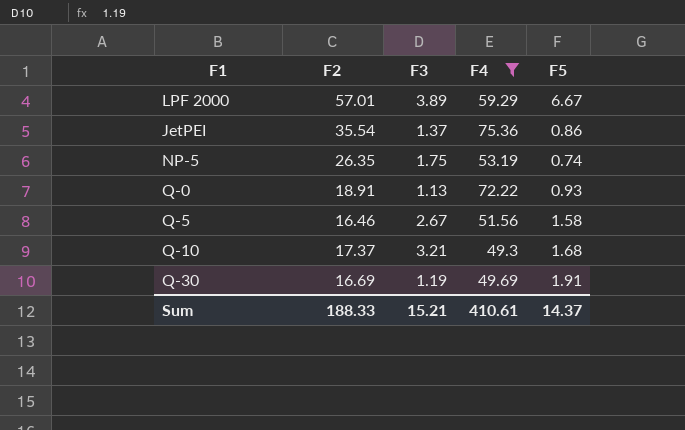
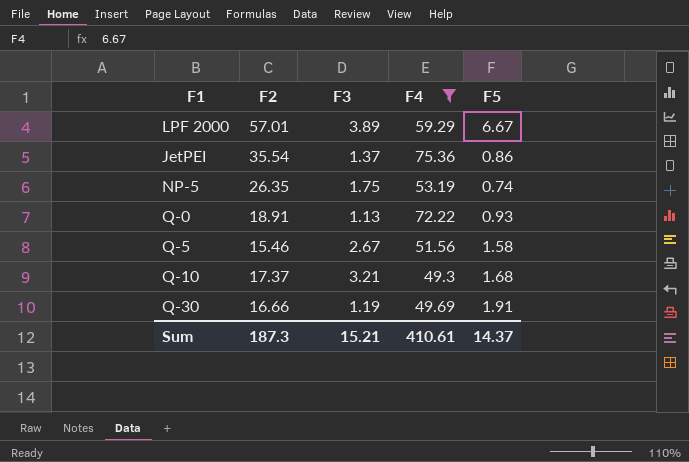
Q-5 | F2: 16.46 -> 15.46
Q-30 | F2: 16.69 -> 16.66
Sum | F2: 188.33 -> 187.3

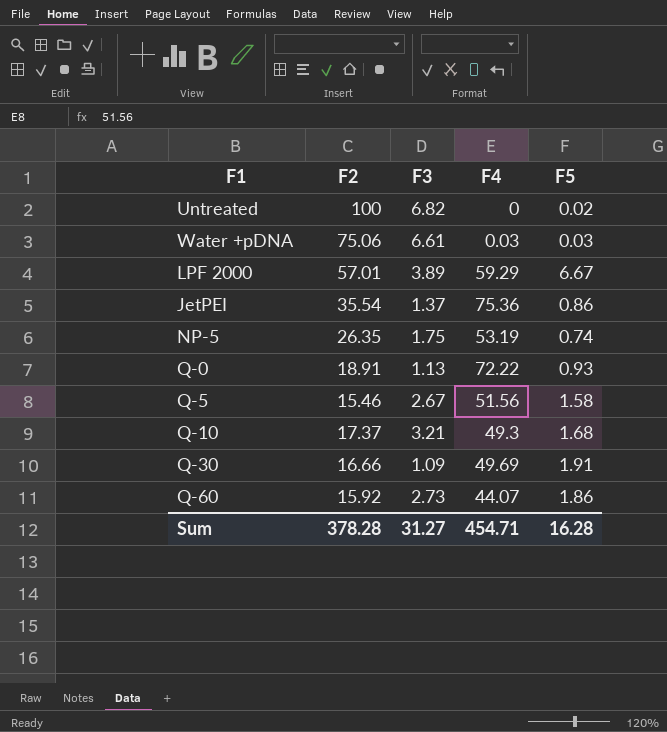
filter: F4 >= 49.3 -> none
Q-30 | F3: 1.19 -> 1.09
Sum | F2: 187.3 -> 378.28
Sum | F3: 15.21 -> 31.27
Sum | F4: 410.61 -> 454.71
Sum | F5: 14.37 -> 16.28

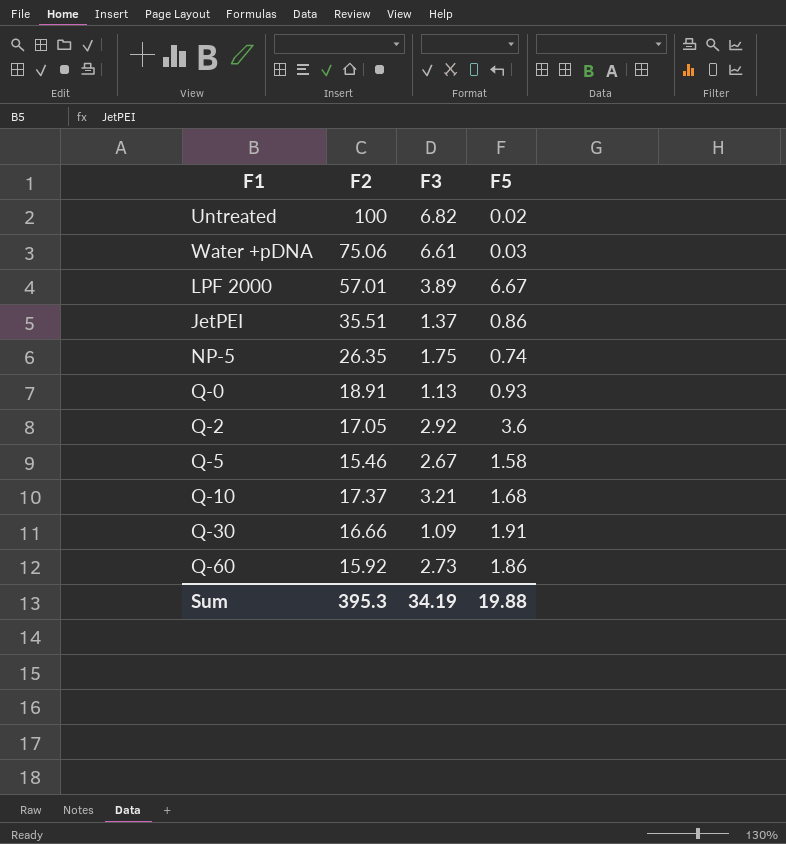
column F4 | position: 4 -> none
JetPEI | F2: 35.54 -> 35.51
row Q-2: none -> 17.05 | 2.92 | 3.6
Sum | F2: 378.28 -> 395.3
Sum | F3: 31.27 -> 34.19
Sum | F5: 16.28 -> 19.88

